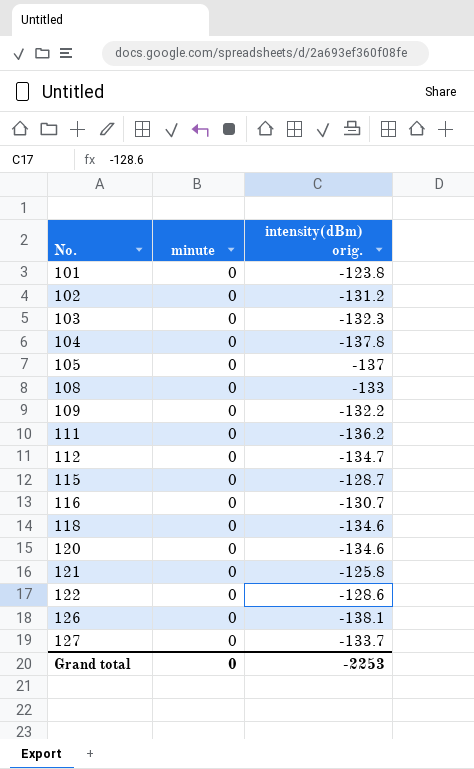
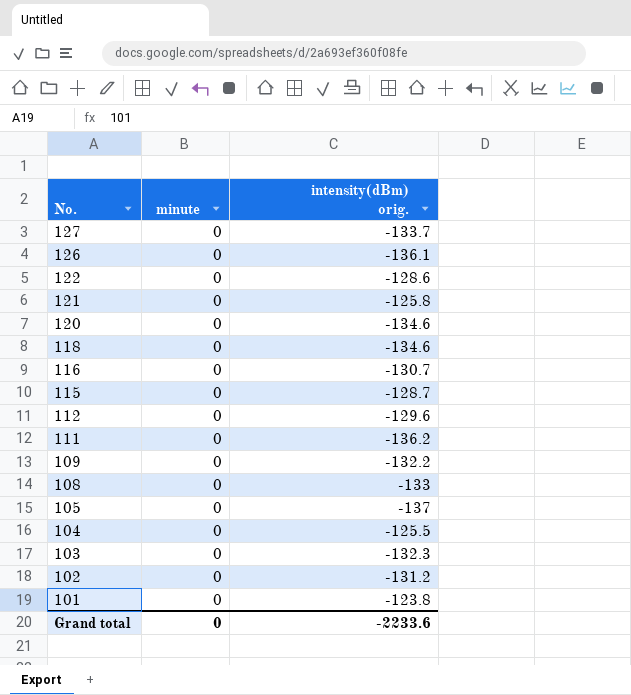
row order: No. ascending -> No. descending
126 | intensity(dBm) orig.: -138.1 -> -136.1
112 | intensity(dBm) orig.: -134.7 -> -129.6
104 | intensity(dBm) orig.: -137.8 -> -125.5
Grand total | intensity(dBm) orig.: -2253 -> -2233.6

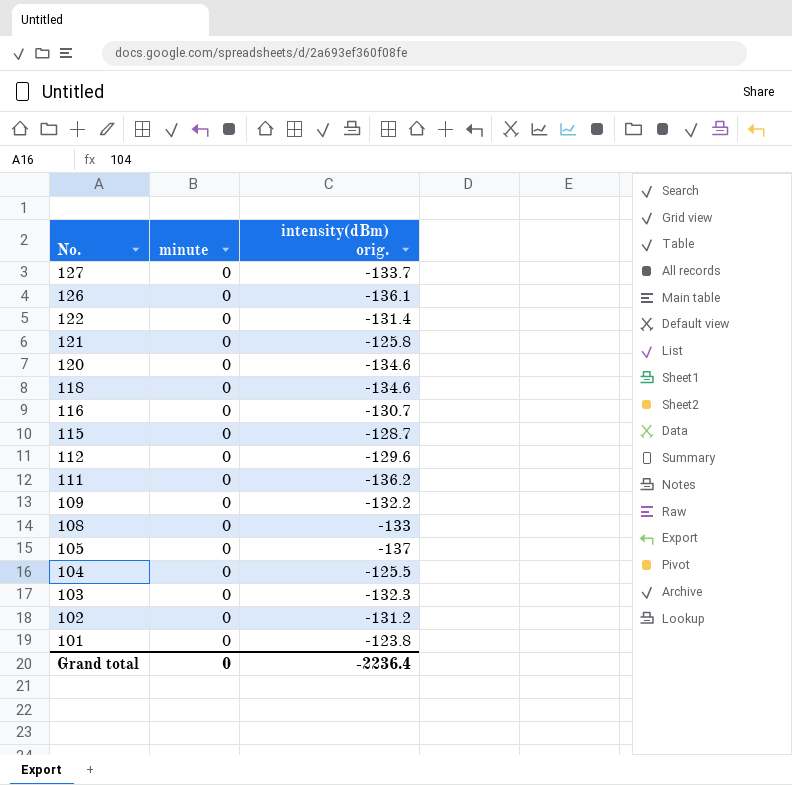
122 | intensity(dBm) orig.: -128.6 -> -131.4
Grand total | intensity(dBm) orig.: -2233.6 -> -2236.4

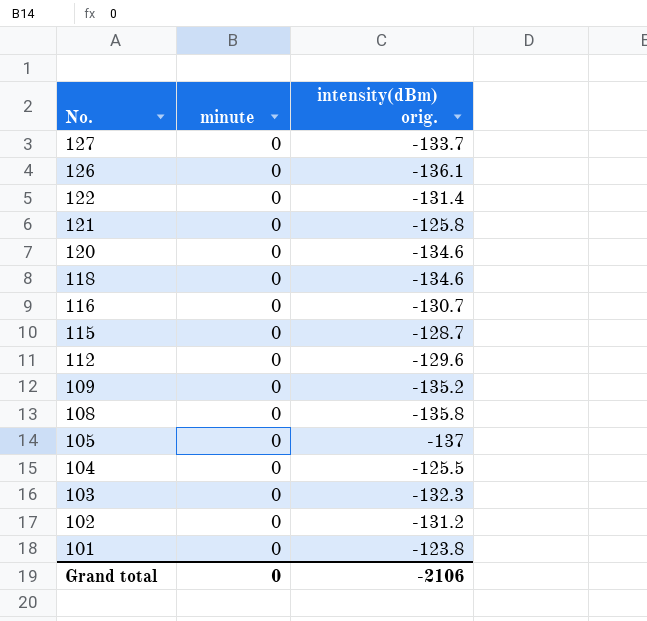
row 111: 0 | -136.2 -> none
109 | intensity(dBm) orig.: -132.2 -> -135.2
108 | intensity(dBm) orig.: -133 -> -135.8
Grand total | intensity(dBm) orig.: -2236.4 -> -2106

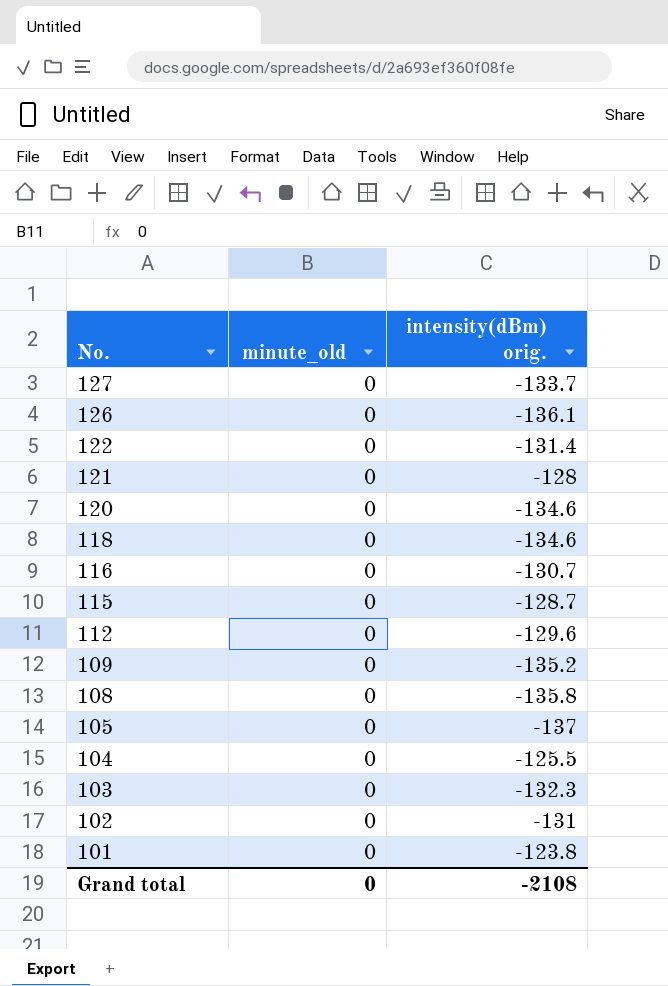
column name: minute -> minute_old
121 | intensity(dBm) orig.: -125.8 -> -128
102 | intensity(dBm) orig.: -131.2 -> -131
Grand total | intensity(dBm) orig.: -2106 -> -2108

